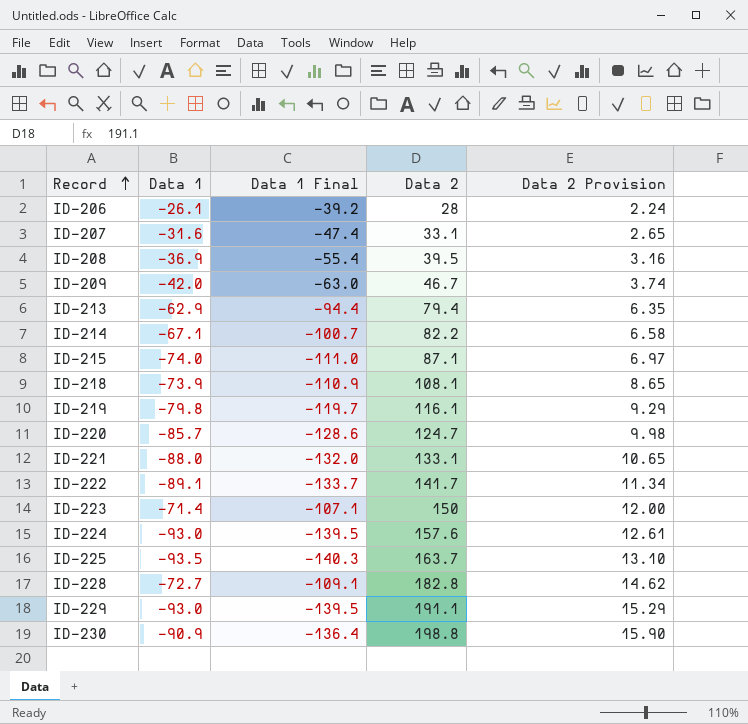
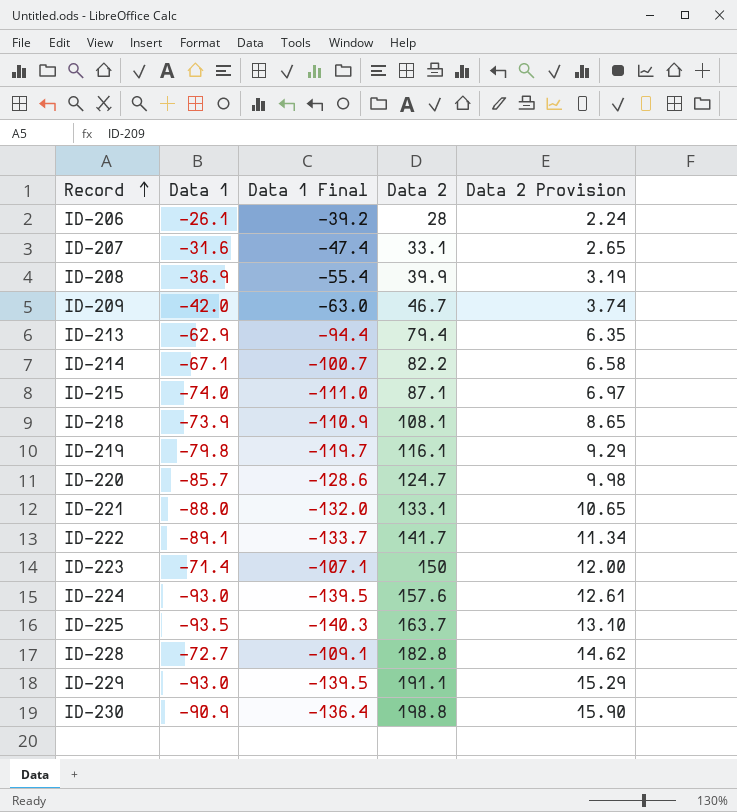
ID-208 | Data 2: 39.5 -> 39.9
ID-208 | Data 2 Provision: 3.16 -> 3.19

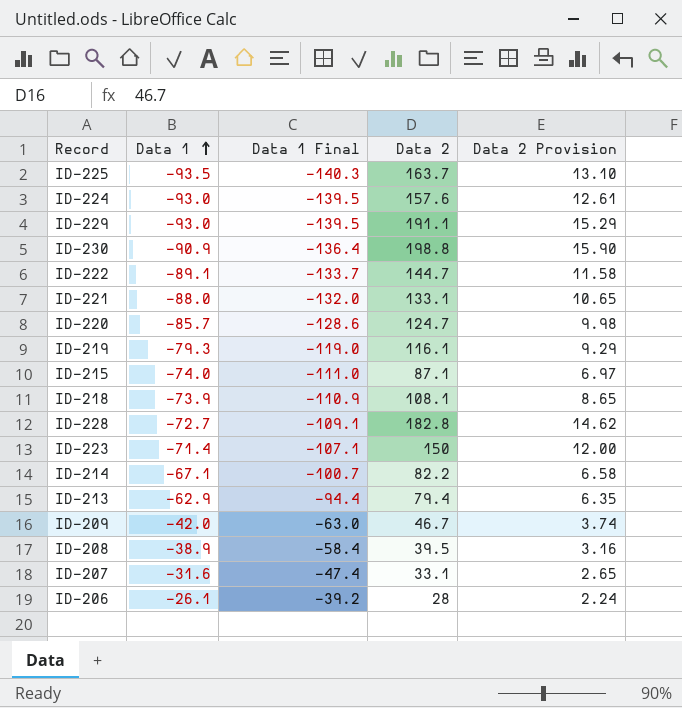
row order: Record ascending -> Data 1 ascending
ID-222 | Data 2: 141.7 -> 144.7
ID-222 | Data 2 Provision: 11.34 -> 11.58
ID-219 | Data 1: -79.8 -> -79.3
ID-219 | Data 1 Final: -119.7 -> -119.0
ID-208 | Data 1: -36.9 -> -38.9
ID-208 | Data 1 Final: -55.4 -> -58.4
ID-208 | Data 2: 39.9 -> 39.5
ID-208 | Data 2 Provision: 3.19 -> 3.16

